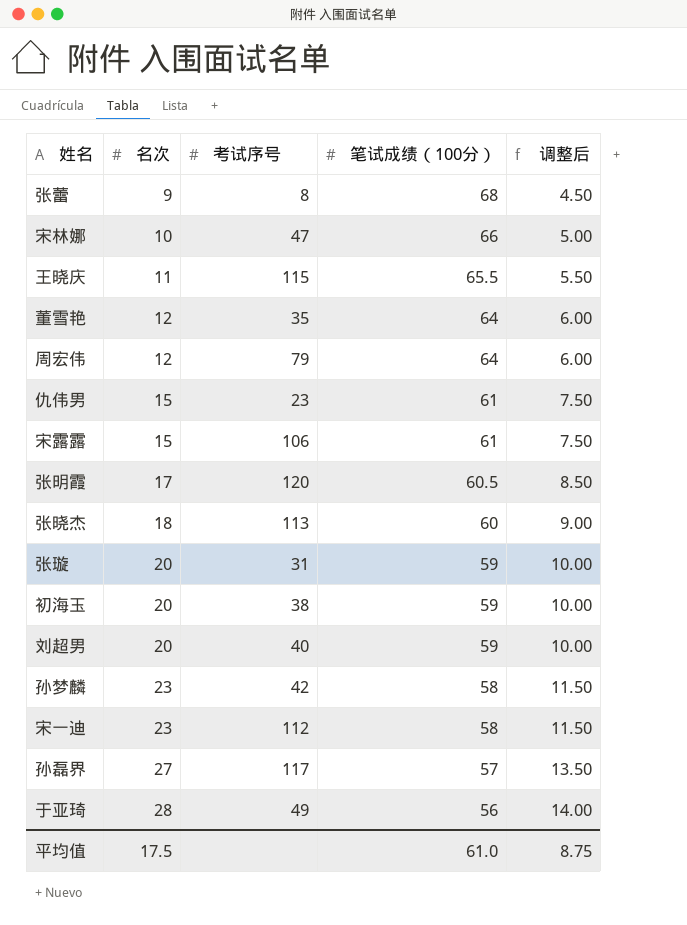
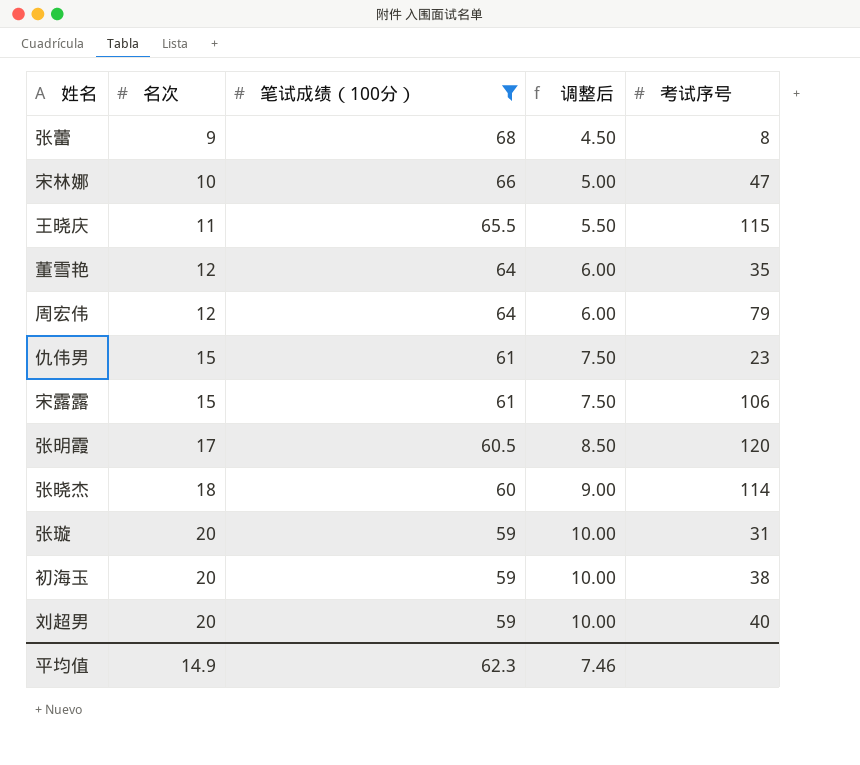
filter: none -> 笔试成绩（100分） >= 59
column 考试序号 | position: 3 -> 5
张晓杰 | 考试序号: 113 -> 114
平均值 | 名次: 17.5 -> 14.9
平均值 | 笔试成绩（100分）: 61.0 -> 62.3
平均值 | 调整后: 8.75 -> 7.46

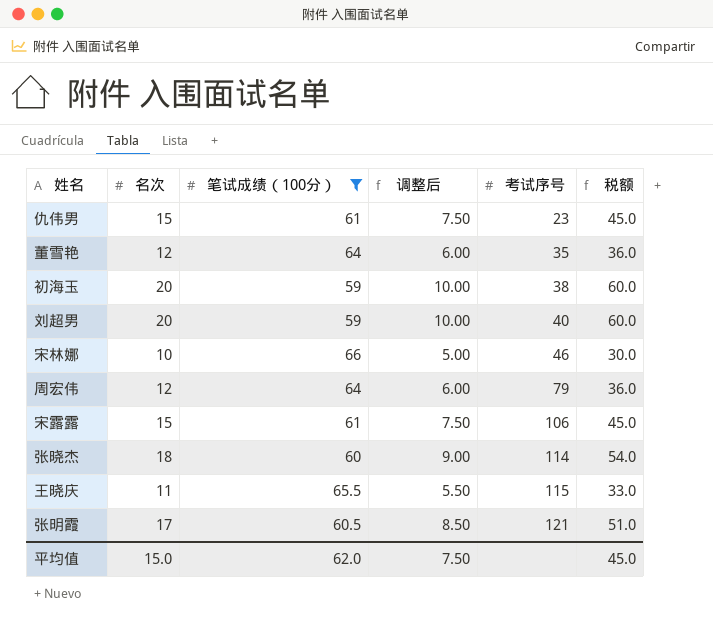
row order: 名次 ascending -> 考试序号 ascending
column 税额 | formula: none -> [名次] * 3
row 张蕾: 9 | 68 | 4.50 | 8 -> none
row 张璇: 20 | 59 | 10.00 | 31 -> none
宋林娜 | 考试序号: 47 -> 46
张明霞 | 考试序号: 120 -> 121
平均值 | 名次: 14.9 -> 15.0
平均值 | 笔试成绩（100分）: 62.3 -> 62.0
平均值 | 调整后: 7.46 -> 7.50

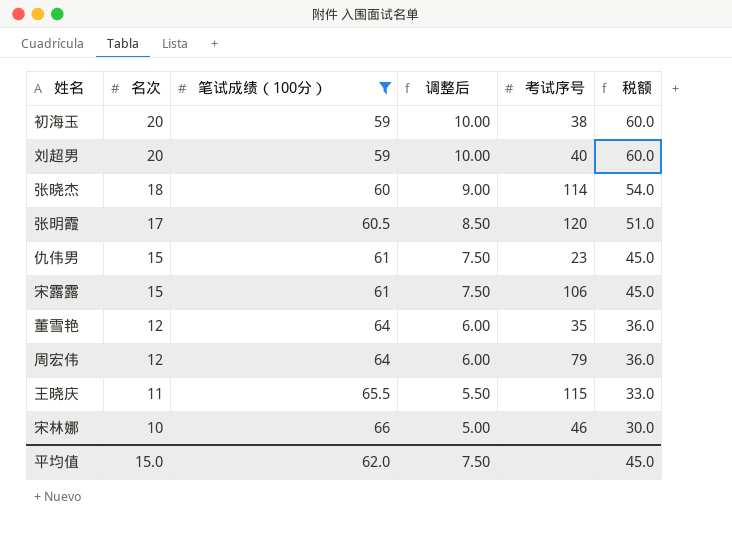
row order: 考试序号 ascending -> 名次 descending
张明霞 | 考试序号: 121 -> 120

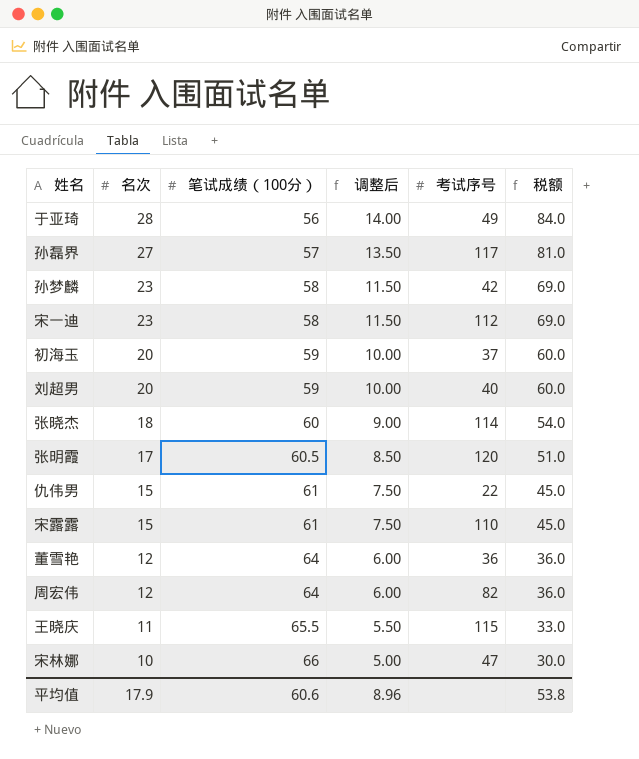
filter: 笔试成绩（100分） >= 59 -> none
初海玉 | 考试序号: 38 -> 37
仇伟男 | 考试序号: 23 -> 22
宋露露 | 考试序号: 106 -> 110
董雪艳 | 考试序号: 35 -> 36
周宏伟 | 考试序号: 79 -> 82
宋林娜 | 考试序号: 46 -> 47
平均值 | 名次: 15.0 -> 17.9
平均值 | 笔试成绩（100分）: 62.0 -> 60.6
平均值 | 调整后: 7.50 -> 8.96
平均值 | 税额: 45.0 -> 53.8

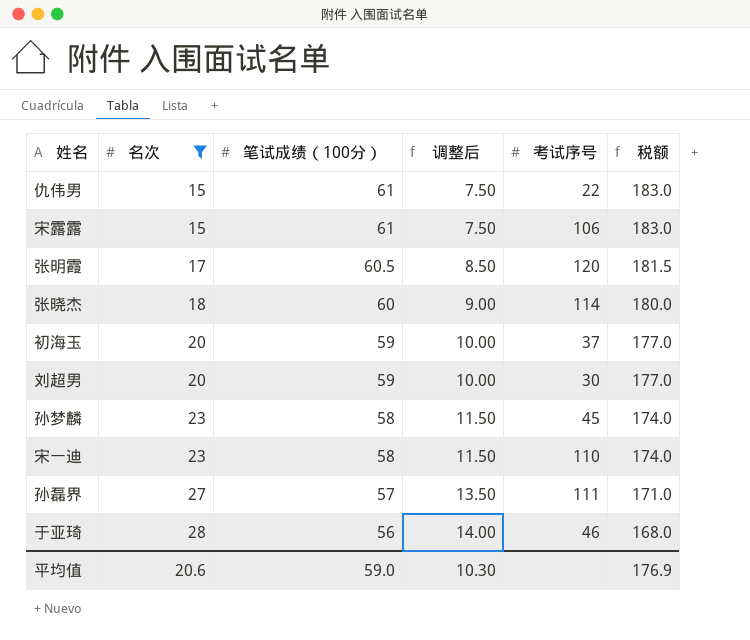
filter: none -> 名次 >= 15
row order: 名次 descending -> 名次 ascending
column 税额 | formula: [名次] * 3 -> [笔试成绩（100分）] * 3
宋露露 | 考试序号: 110 -> 106
刘超男 | 考试序号: 40 -> 30
孙梦麟 | 考试序号: 42 -> 45
宋一迪 | 考试序号: 112 -> 110
孙磊界 | 考试序号: 117 -> 111
于亚琦 | 考试序号: 49 -> 46
平均值 | 名次: 17.9 -> 20.6
平均值 | 笔试成绩（100分）: 60.6 -> 59.0
平均值 | 调整后: 8.96 -> 10.30
平均值 | 税额: 53.8 -> 176.9

